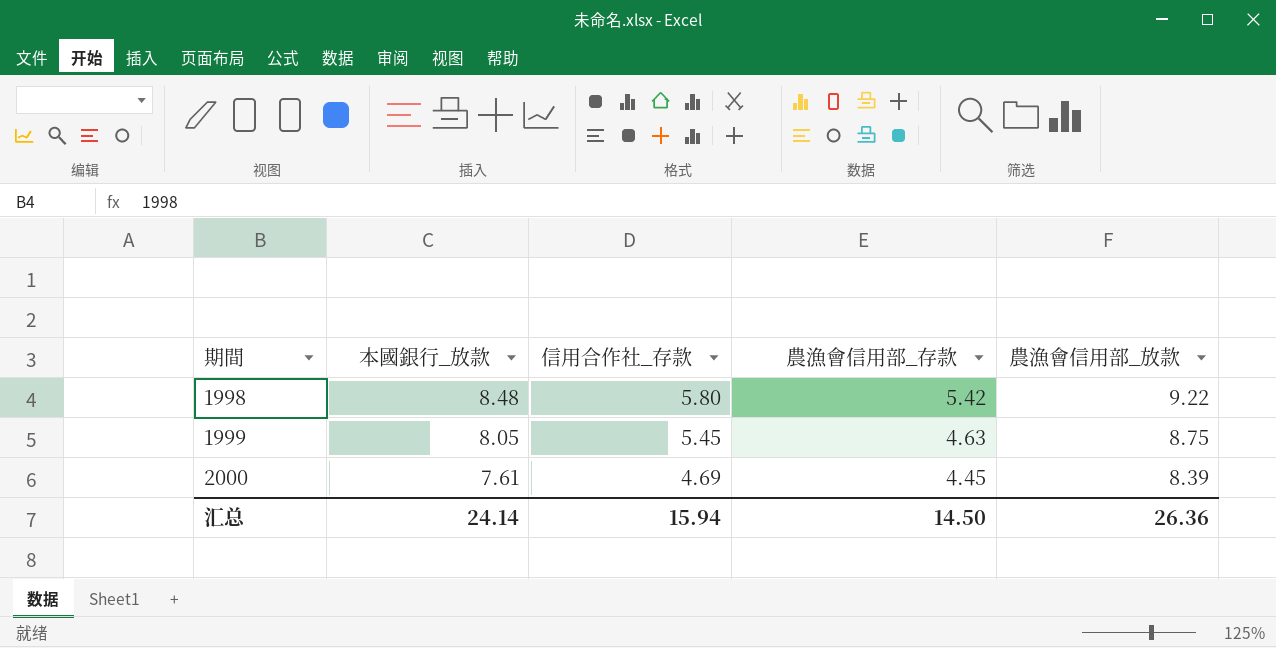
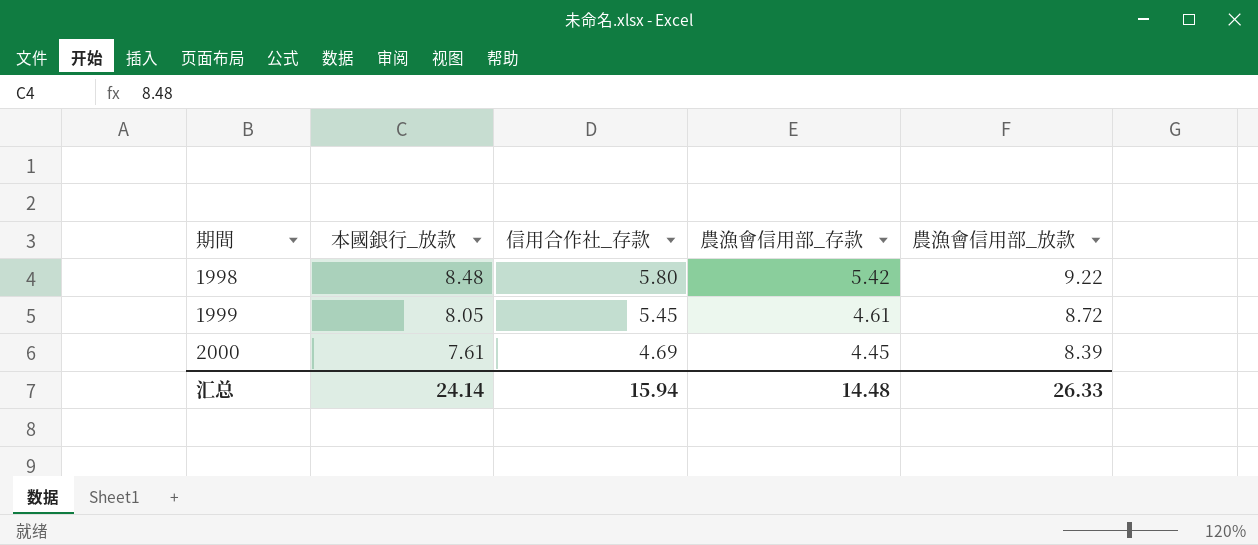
1999 | 農漁會信用部_存款: 4.63 -> 4.61
1999 | 農漁會信用部_放款: 8.75 -> 8.72
汇总 | 農漁會信用部_存款: 14.50 -> 14.48
汇总 | 農漁會信用部_放款: 26.36 -> 26.33

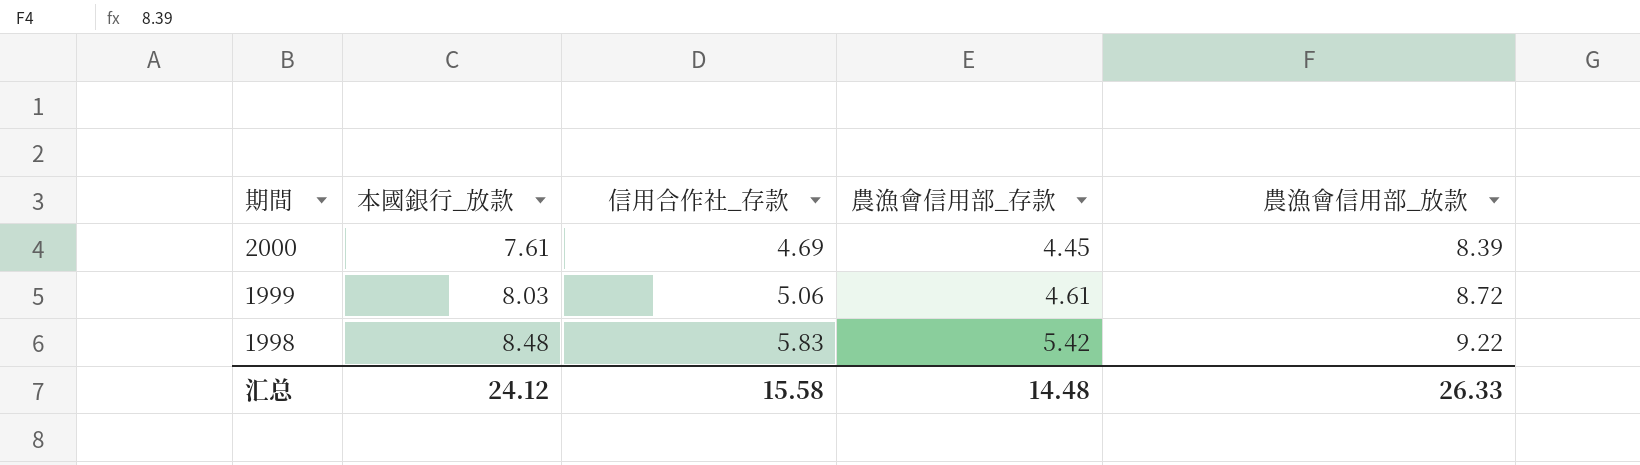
row order: 期間 ascending -> 期間 descending
1999 | 本國銀行_放款: 8.05 -> 8.03
1999 | 信用合作社_存款: 5.45 -> 5.06
1998 | 信用合作社_存款: 5.80 -> 5.83
汇总 | 本國銀行_放款: 24.14 -> 24.12
汇总 | 信用合作社_存款: 15.94 -> 15.58

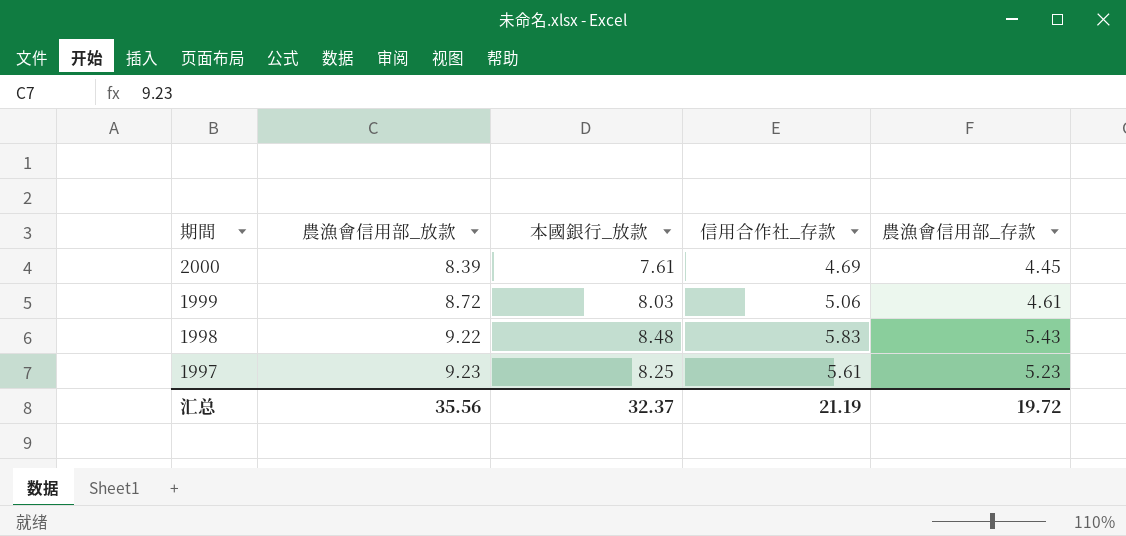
column 農漁會信用部_放款 | position: 5 -> 2
1998 | 農漁會信用部_存款: 5.42 -> 5.43
row 1997: none -> 9.23 | 8.25 | 5.61 | 5.23
汇总 | 農漁會信用部_放款: 26.33 -> 35.56
汇总 | 本國銀行_放款: 24.12 -> 32.37
汇总 | 信用合作社_存款: 15.58 -> 21.19
汇总 | 農漁會信用部_存款: 14.48 -> 19.72

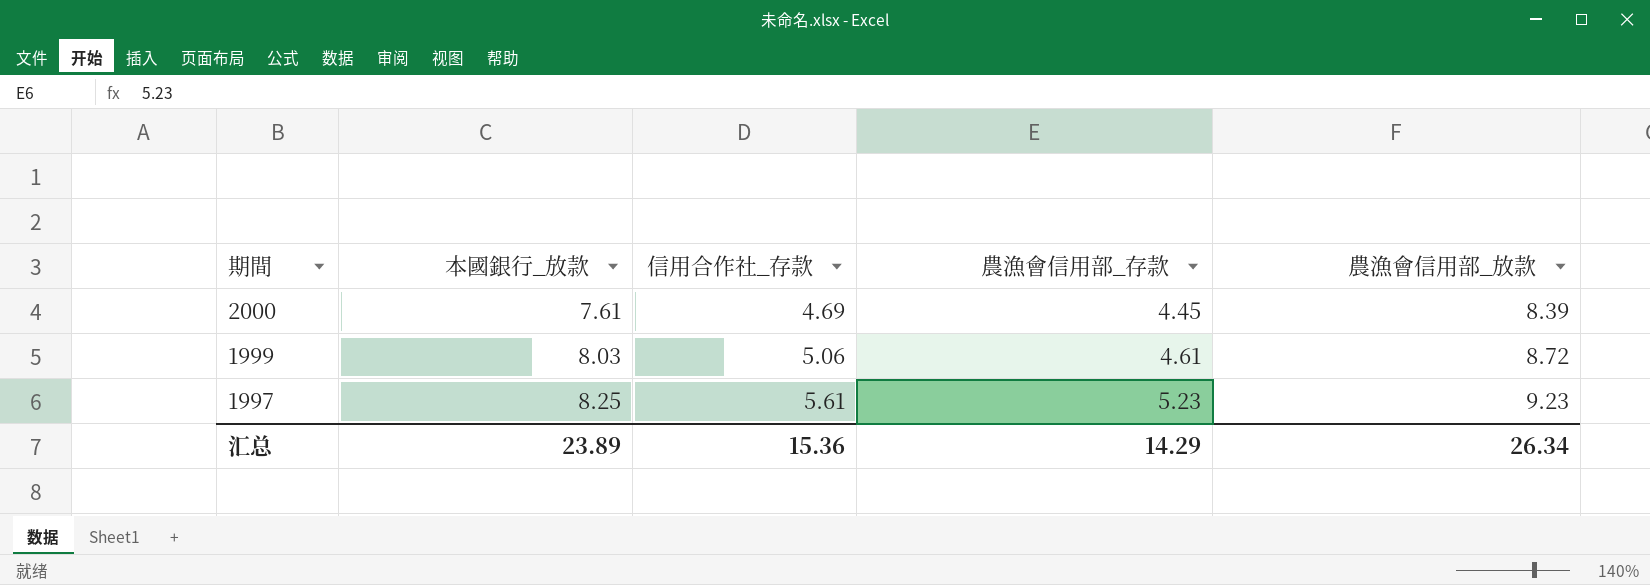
column 農漁會信用部_放款 | position: 2 -> 5
row 1998: 9.22 | 8.48 | 5.83 | 5.43 -> none
汇总 | 本國銀行_放款: 32.37 -> 23.89
汇总 | 信用合作社_存款: 21.19 -> 15.36
汇总 | 農漁會信用部_存款: 19.72 -> 14.29
汇总 | 農漁會信用部_放款: 35.56 -> 26.34

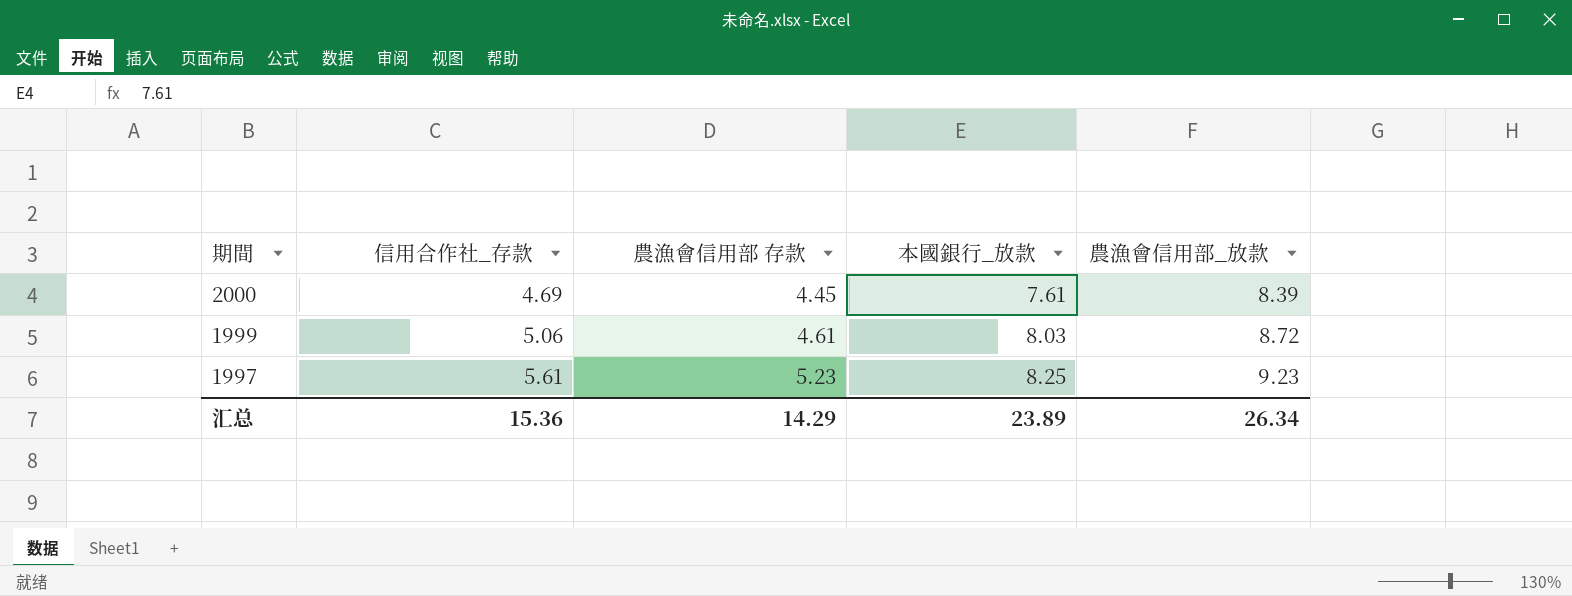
column name: 農漁會信用部_存款 -> 農漁會信用部 存款
column 本國銀行_放款 | position: 2 -> 4

